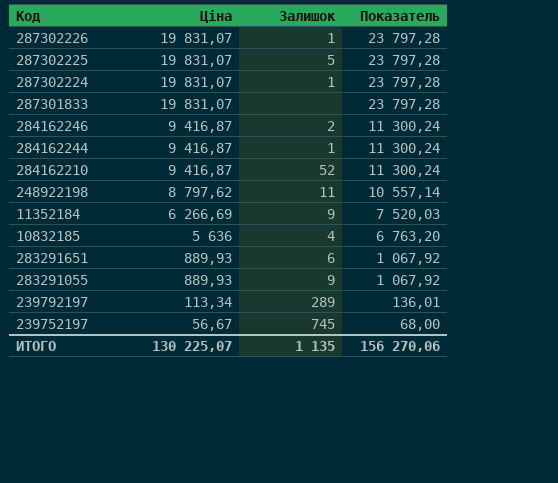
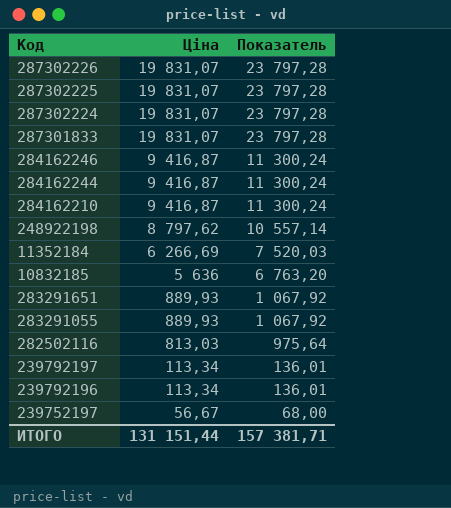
column Залишок | position: 3 -> none
row 282502116: none -> 813,03 | 975,64
row 239792196: none -> 113,34 | 136,01
ИТОГО | Ціна: 130 225,07 -> 131 151,44
ИТОГО | Показатель: 156 270,06 -> 157 381,71

